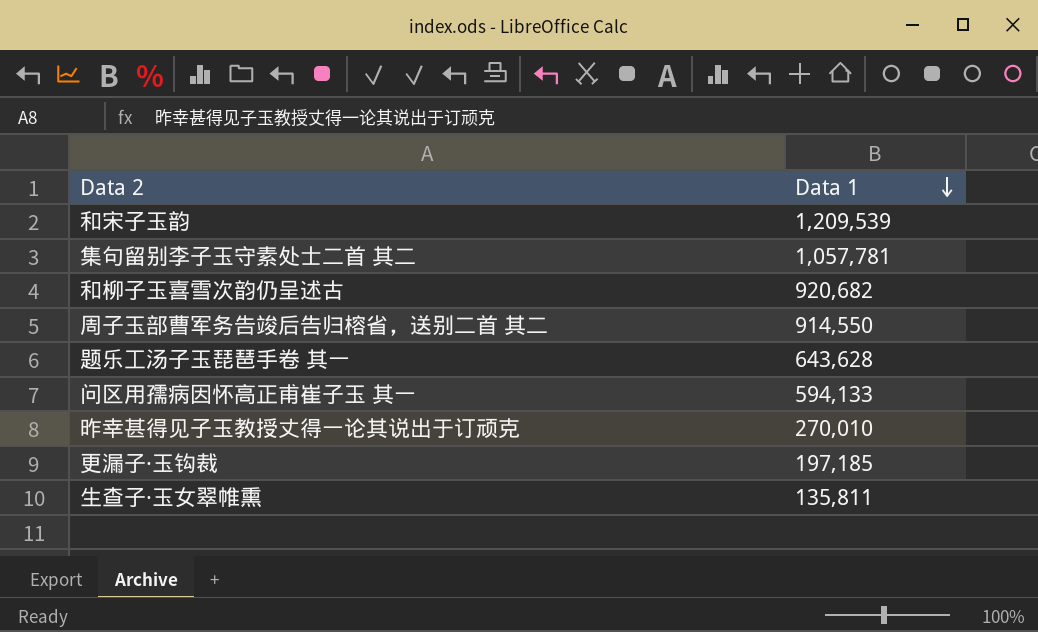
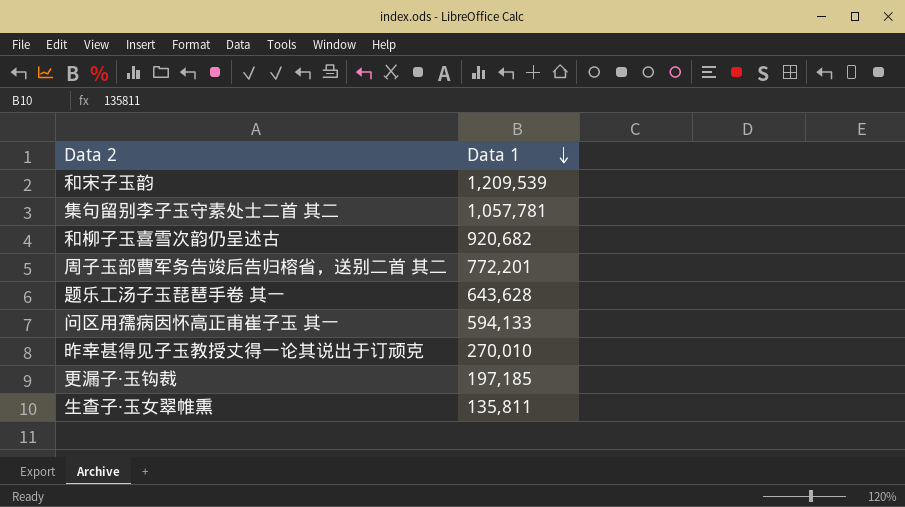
周子玉部曹军务告竣后告归榕省，送别二首 其二 | Data 1: 914,550 -> 772,201

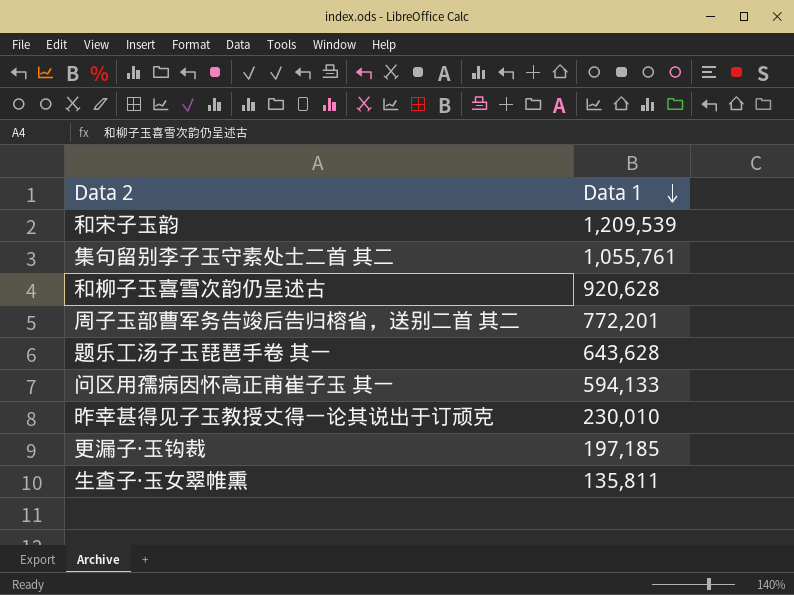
集句留别李子玉守素处士二首 其二 | Data 1: 1,057,781 -> 1,055,761
和柳子玉喜雪次韵仍呈述古 | Data 1: 920,682 -> 920,628
昨幸甚得见子玉教授丈得一论其说出于订顽克 | Data 1: 270,010 -> 230,010

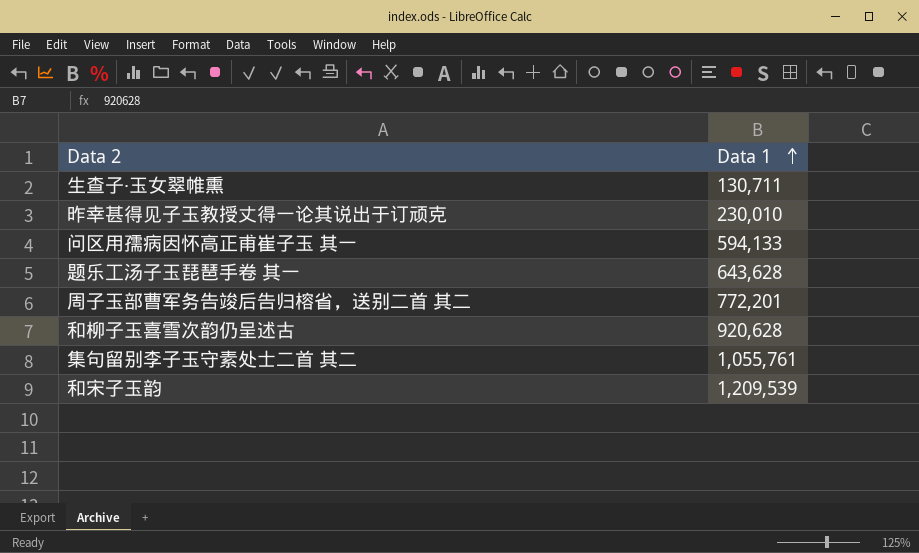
row order: Data 1 descending -> Data 1 ascending
row 更漏子·玉钩裁: 197,185 -> none
生查子·玉女翠帷熏 | Data 1: 135,811 -> 130,711

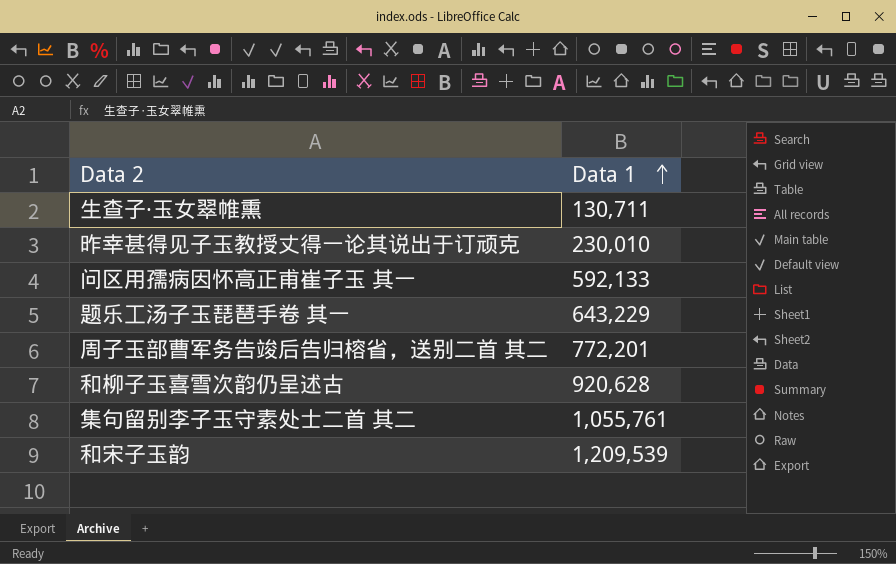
问区用孺病因怀高正甫崔子玉 其一 | Data 1: 594,133 -> 592,133
题乐工汤子玉琵琶手卷 其一 | Data 1: 643,628 -> 643,229

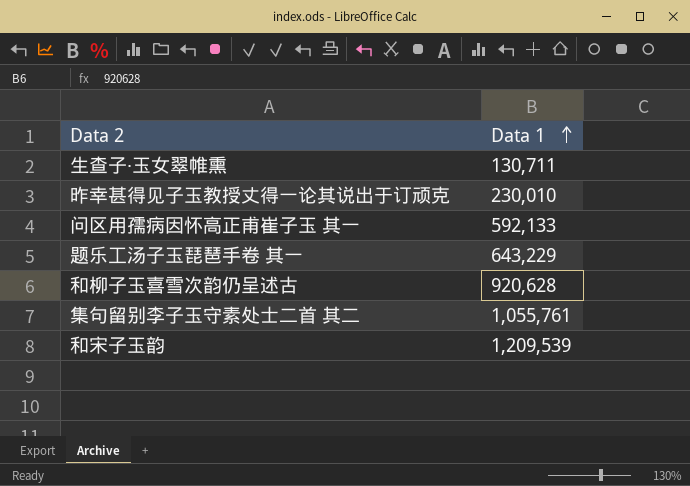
row 周子玉部曹军务告竣后告归榕省，送别二首 其二: 772,201 -> none

